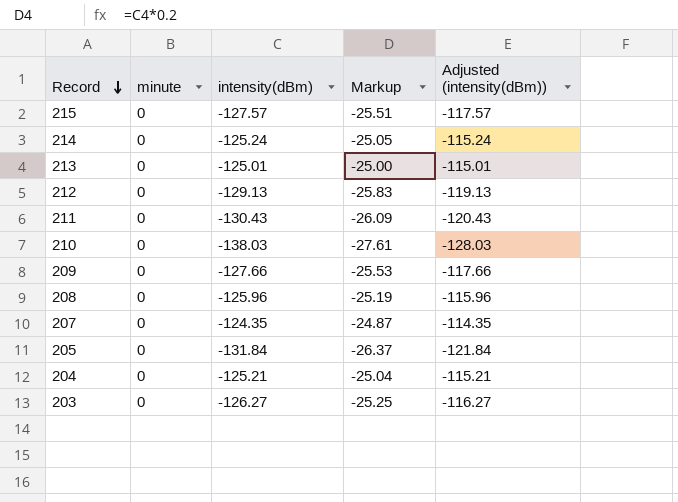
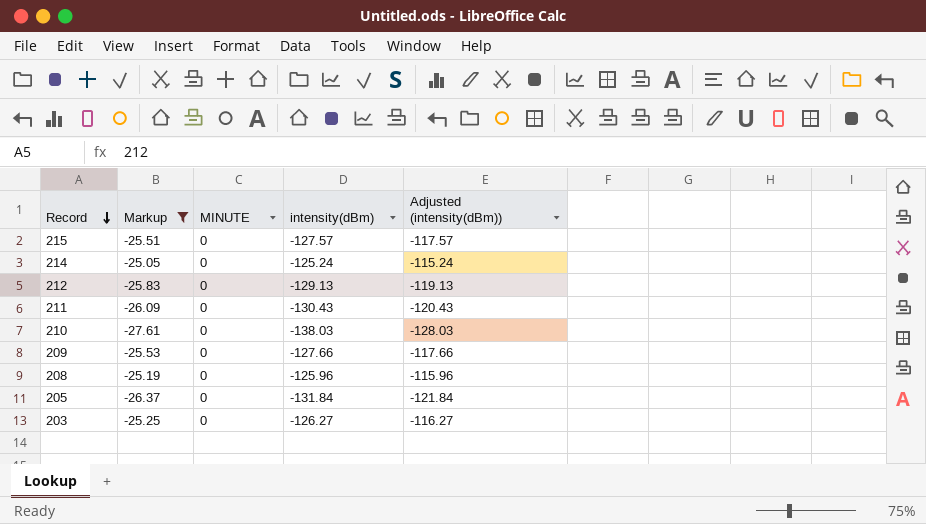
filter: none -> Markup <= -25.05
column Markup | position: 4 -> 2
column name: minute -> MINUTE

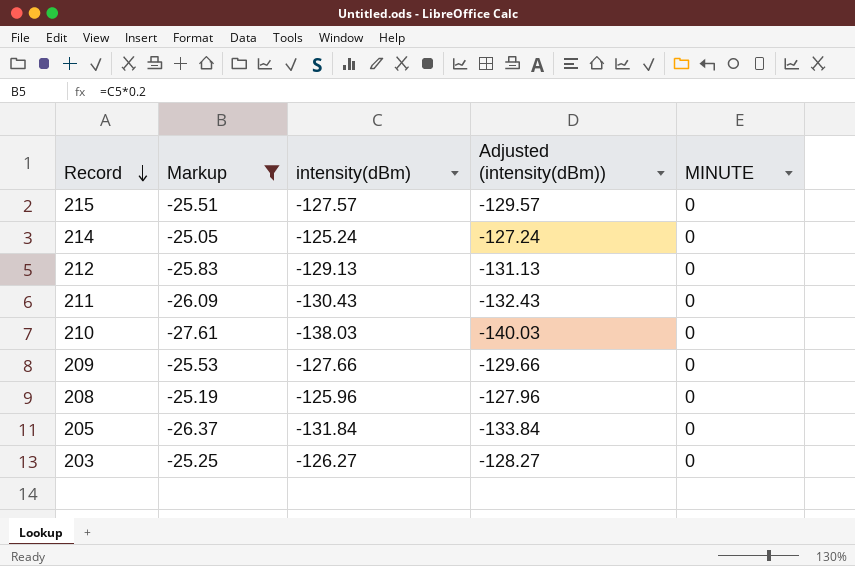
column Adjusted (intensity(dBm)) | formula: [intensity(dBm)] + 10 -> [intensity(dBm)] - 2
column MINUTE | position: 3 -> 5

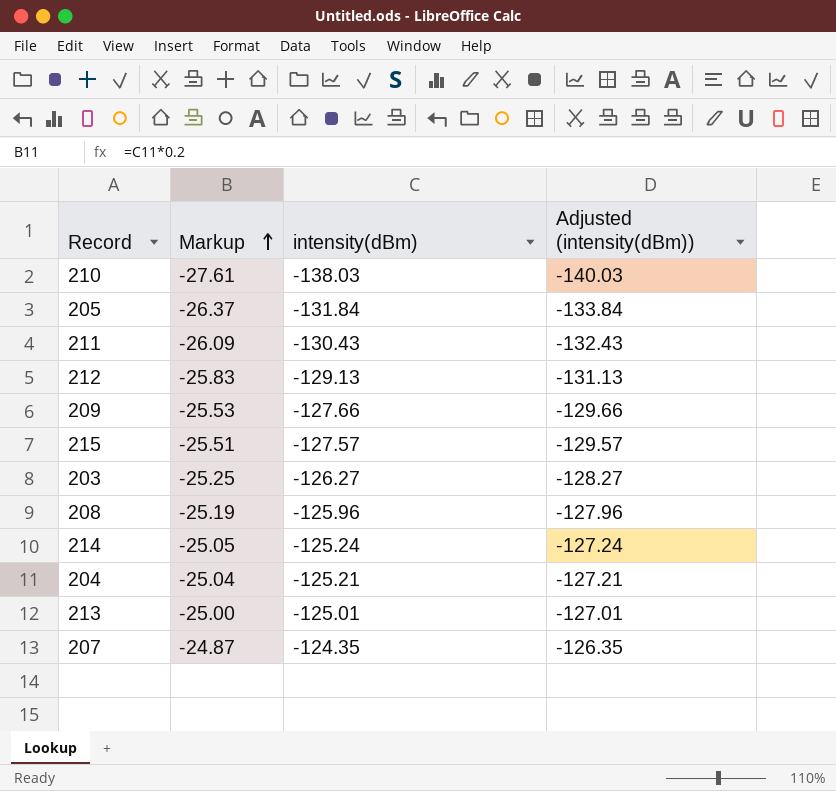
filter: Markup <= -25.05 -> none
row order: Record descending -> Markup ascending
column MINUTE | position: 5 -> none

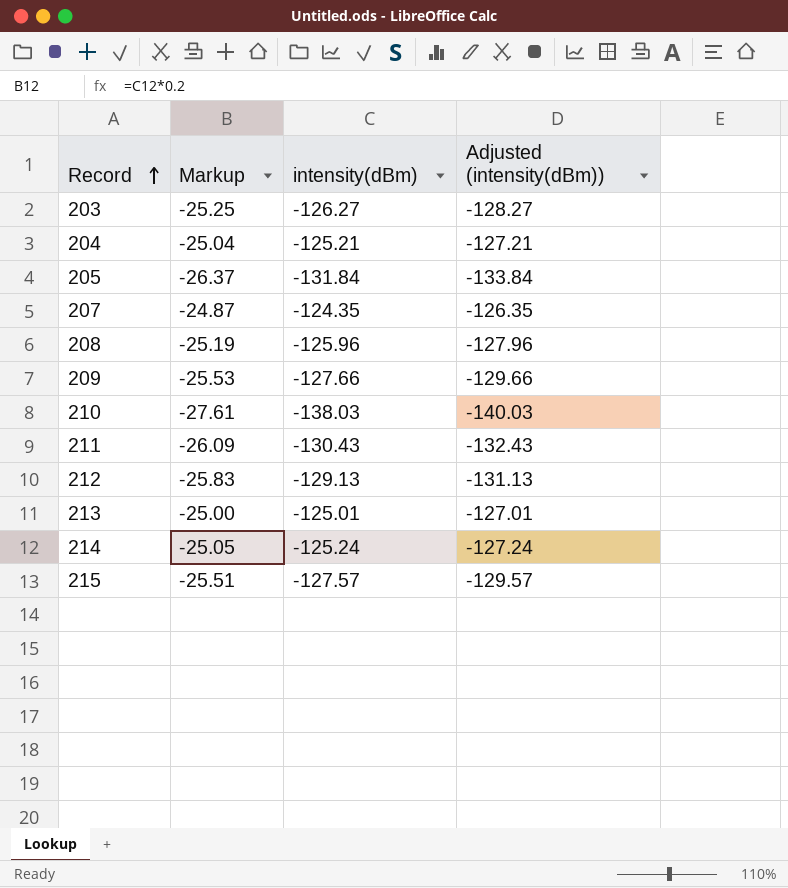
row order: Markup ascending -> Record ascending

